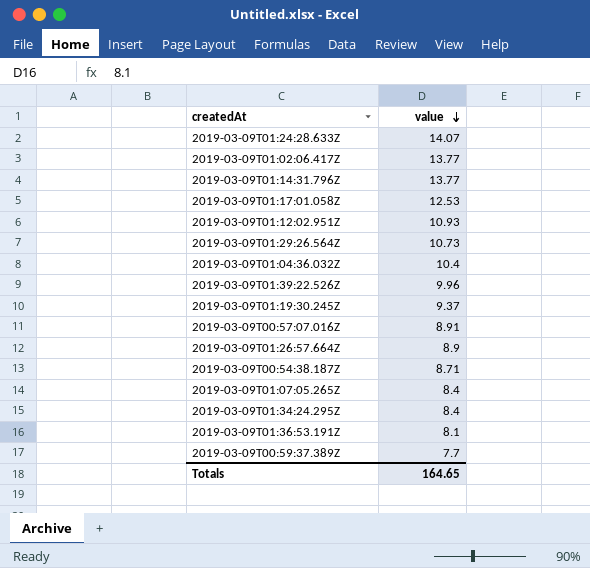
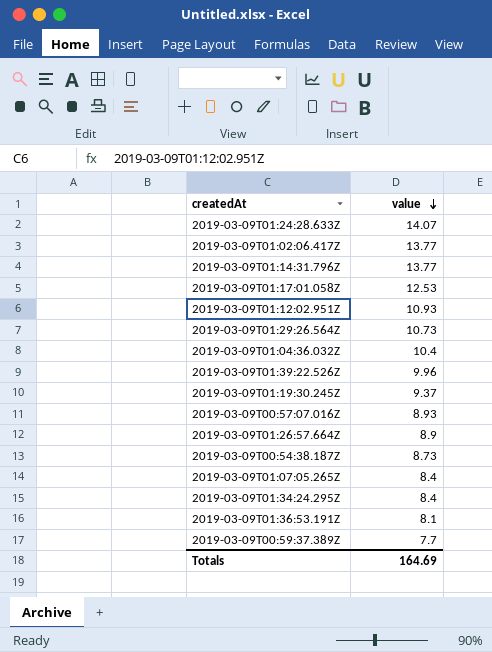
2019-03-09T00:57:07.016Z | value: 8.91 -> 8.93
2019-03-09T00:54:38.187Z | value: 8.71 -> 8.73
Totals | value: 164.65 -> 164.69

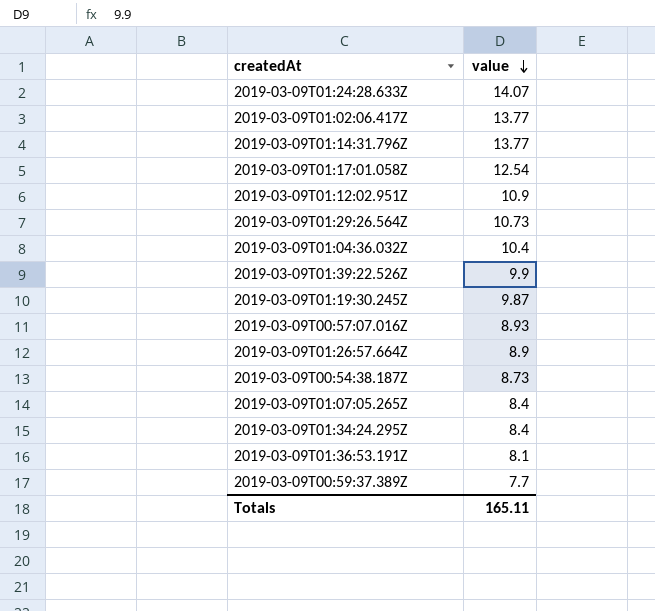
2019-03-09T01:17:01.058Z | value: 12.53 -> 12.54
2019-03-09T01:12:02.951Z | value: 10.93 -> 10.9
2019-03-09T01:39:22.526Z | value: 9.96 -> 9.9
2019-03-09T01:19:30.245Z | value: 9.37 -> 9.87
Totals | value: 164.69 -> 165.11

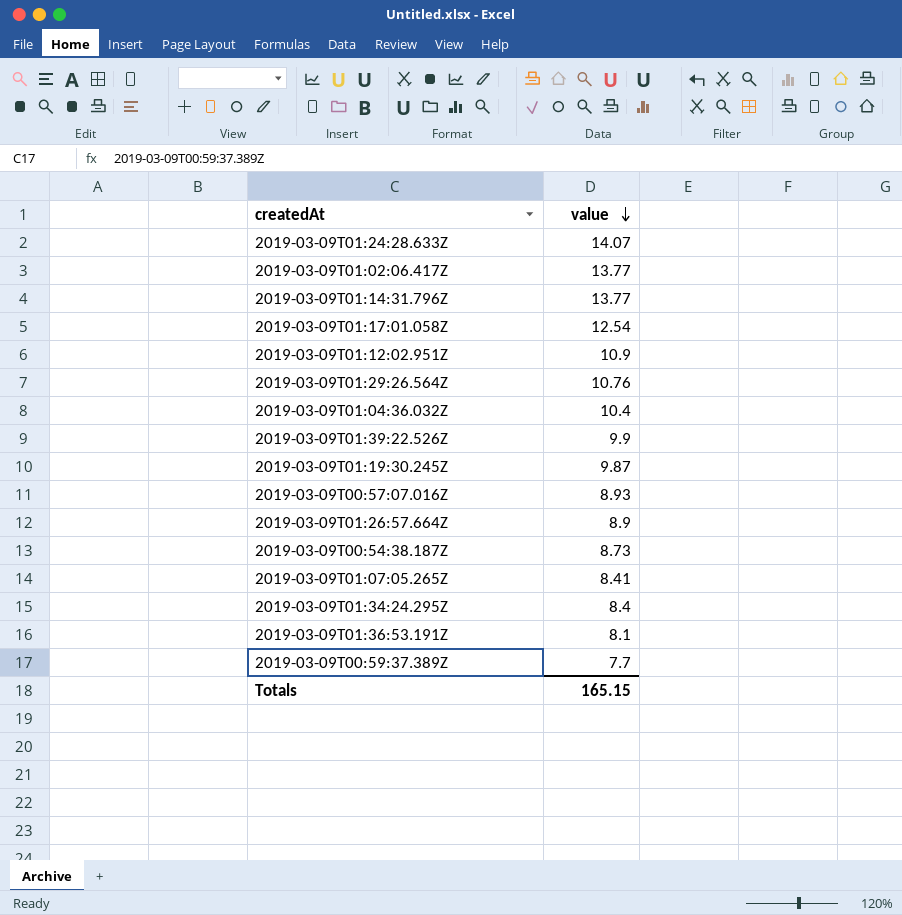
2019-03-09T01:29:26.564Z | value: 10.73 -> 10.76
2019-03-09T01:07:05.265Z | value: 8.4 -> 8.41
Totals | value: 165.11 -> 165.15

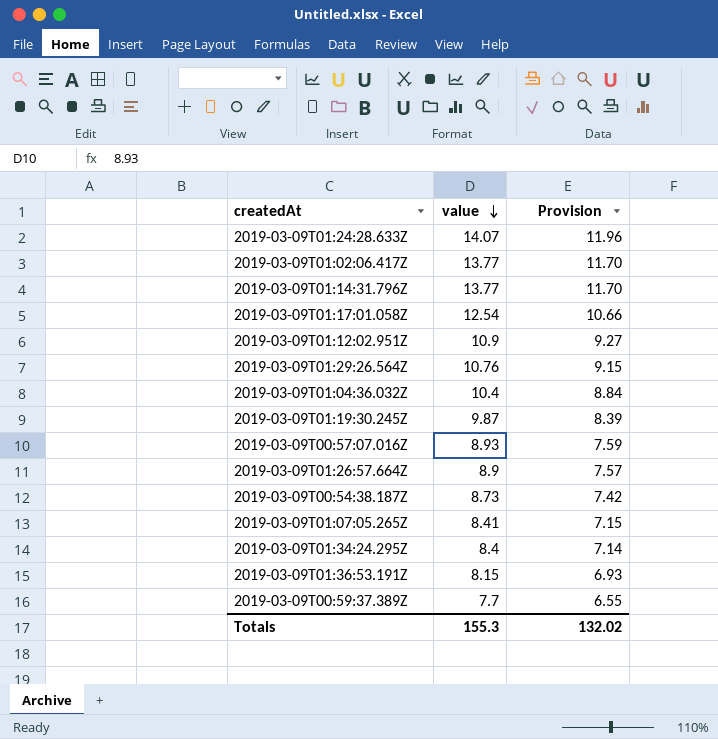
column Provision | formula: none -> [value] * 0.85
row 2019-03-09T01:39:22.526Z: 9.9 -> none
2019-03-09T01:36:53.191Z | value: 8.1 -> 8.15
Totals | value: 165.15 -> 155.3

